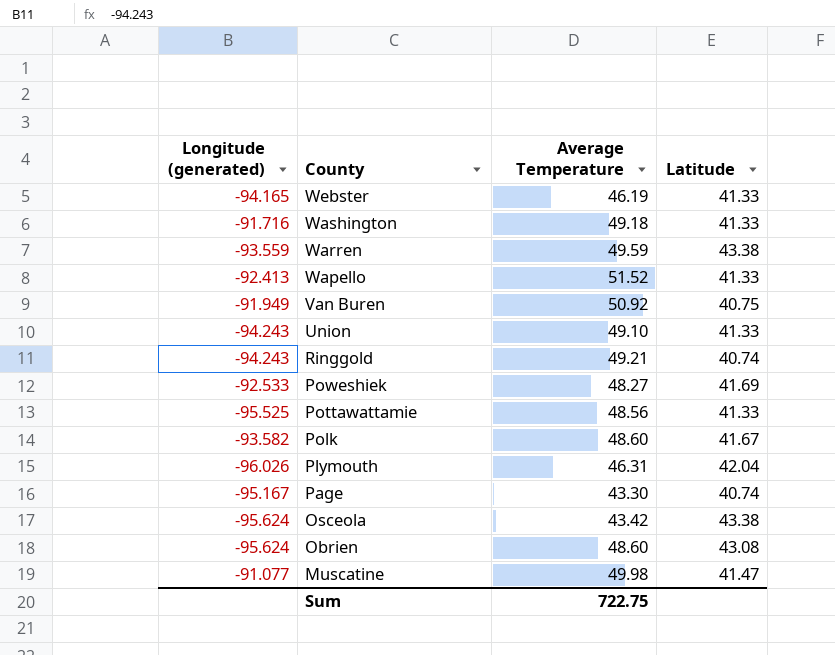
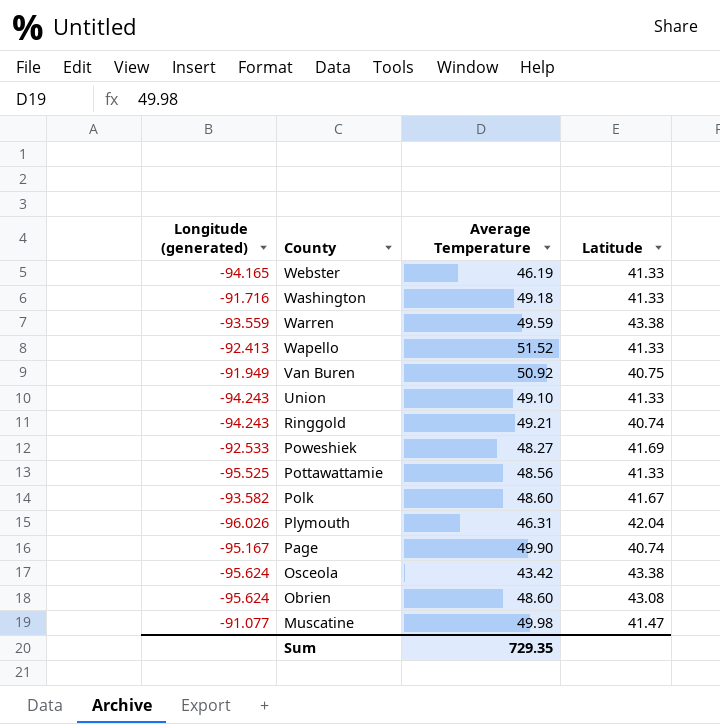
Page | Average Temperature: 43.30 -> 49.90
Sum | Average Temperature: 722.75 -> 729.35

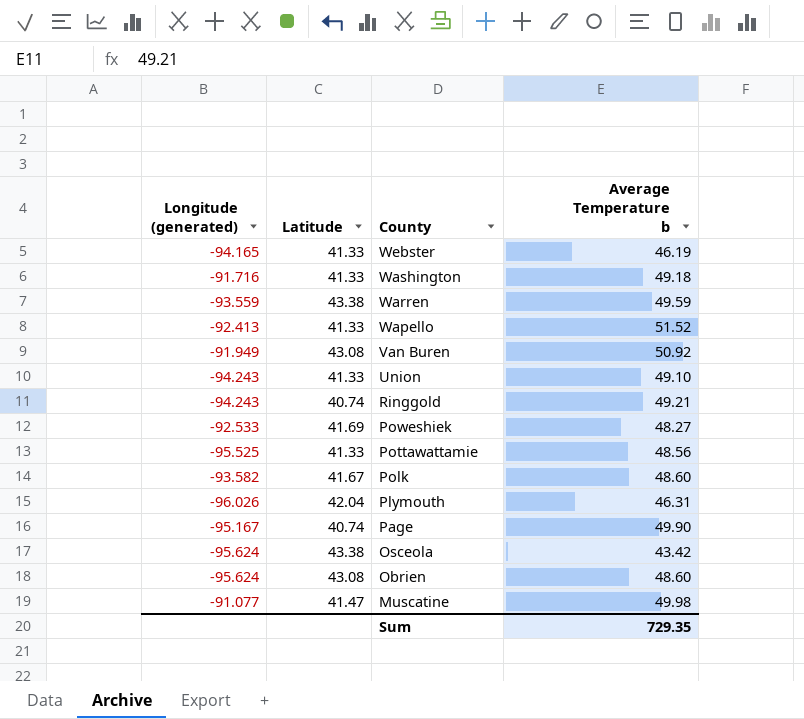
column Latitude | position: 4 -> 2
column name: Average Temperature -> Average Temperature b
Van Buren | Latitude: 40.75 -> 43.08

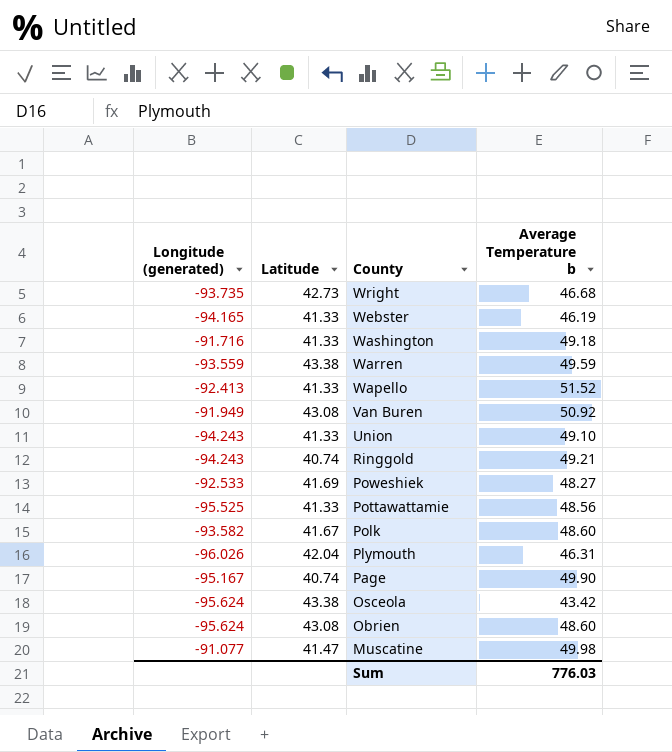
row Wright: none -> -93.735 | 42.73 | 46.68
Sum | Average Temperature b: 729.35 -> 776.03

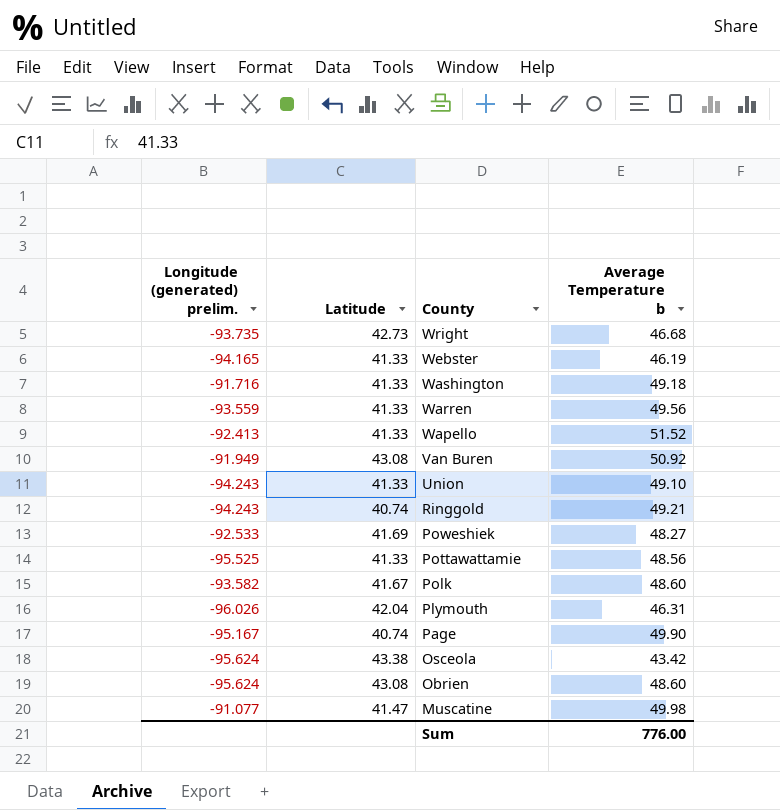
column name: Longitude (generated) -> Longitude (generated) prelim.
Warren | Latitude: 43.38 -> 41.33
Warren | Average Temperature b: 49.59 -> 49.56
Sum | Average Temperature b: 776.03 -> 776.00

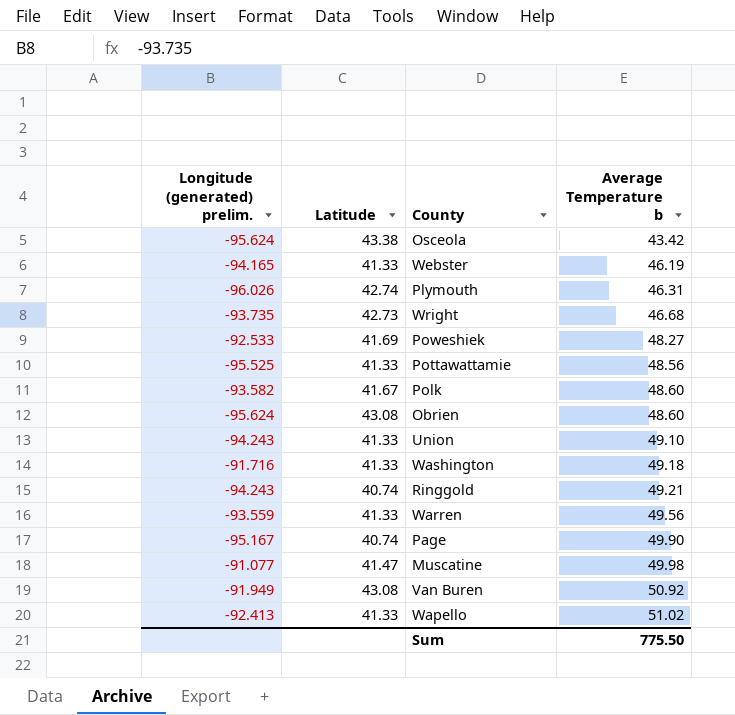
row order: County descending -> Average Temperature b ascending
Plymouth | Latitude: 42.04 -> 42.74
Wapello | Average Temperature b: 51.52 -> 51.02
Sum | Average Temperature b: 776.00 -> 775.50

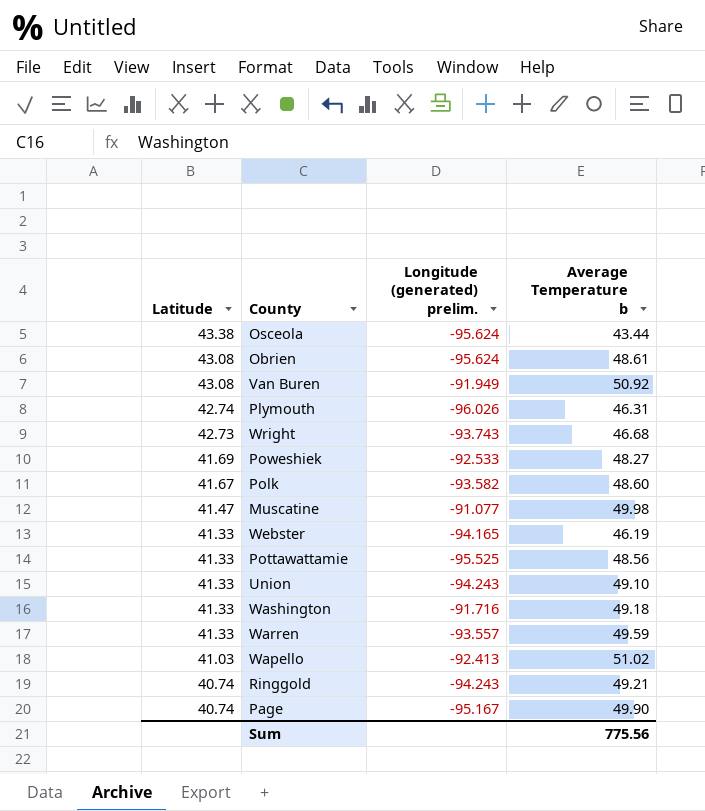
row order: Average Temperature b ascending -> Latitude descending
column Longitude (generated) prelim. | position: 1 -> 3
Osceola | Average Temperature b: 43.42 -> 43.44
Obrien | Average Temperature b: 48.60 -> 48.61
Wright | Longitude (generated) prelim.: -93.735 -> -93.743
Warren | Longitude (generated) prelim.: -93.559 -> -93.557
Warren | Average Temperature b: 49.56 -> 49.59
Wapello | Latitude: 41.33 -> 41.03
Sum | Average Temperature b: 775.50 -> 775.56

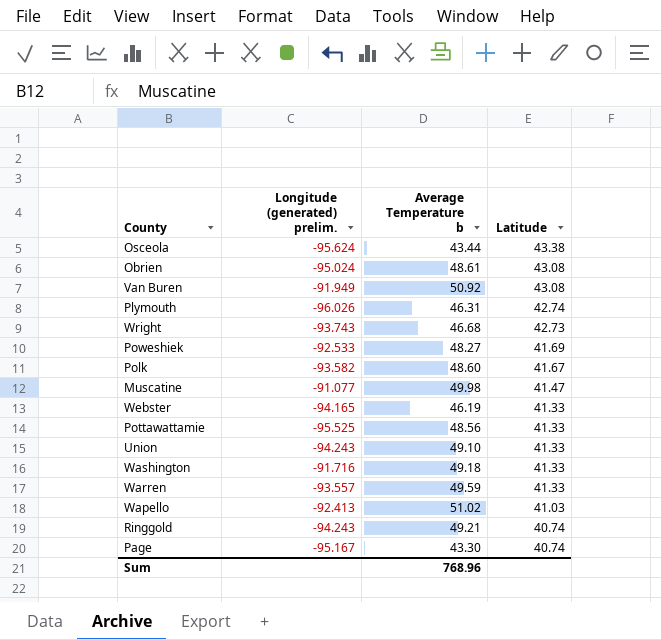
column Latitude | position: 1 -> 4
Obrien | Longitude (generated) prelim.: -95.624 -> -95.024
Page | Average Temperature b: 49.90 -> 43.30
Sum | Average Temperature b: 775.56 -> 768.96

